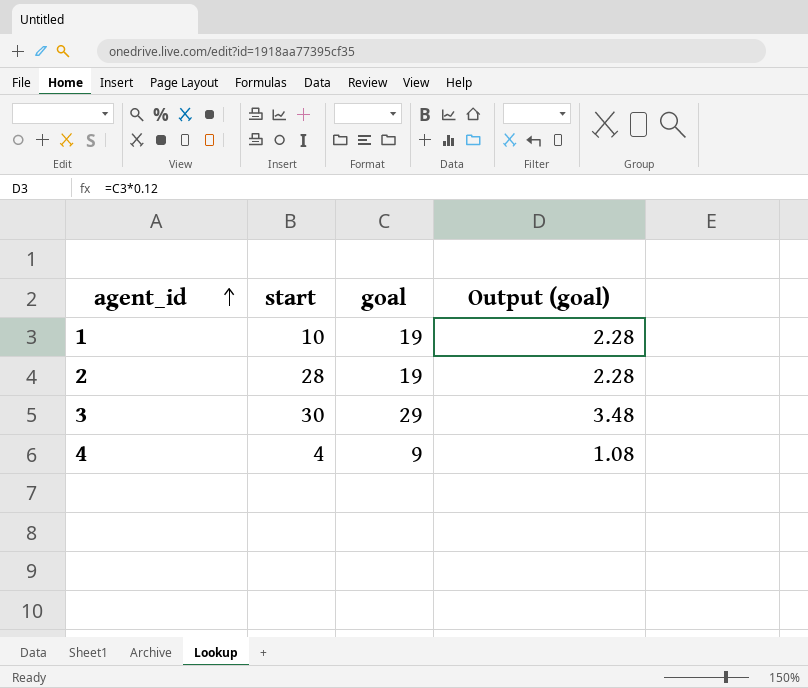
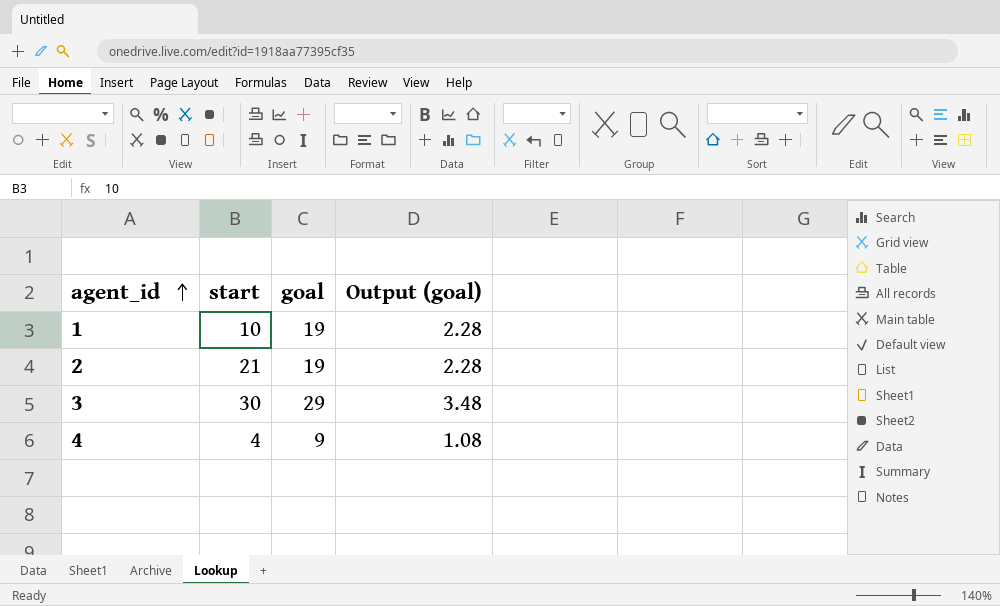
2 | start: 28 -> 21

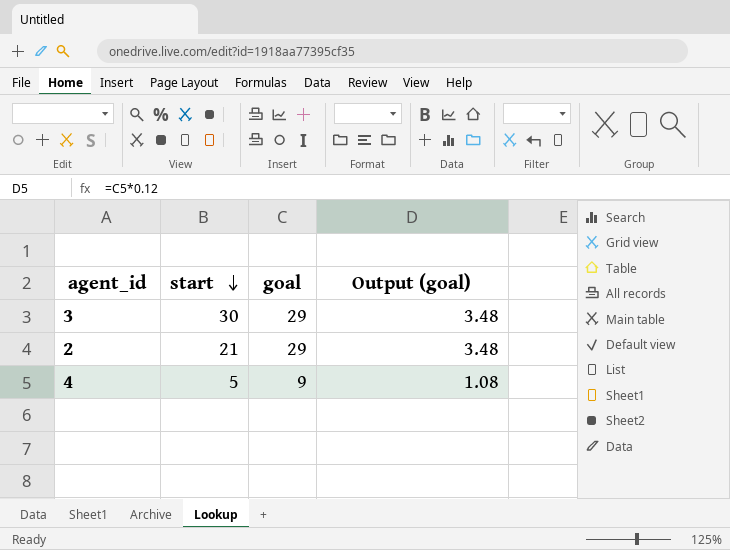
row order: agent_id ascending -> start descending
row 1: 10 | 19 | 2.28 -> none
2 | goal: 19 -> 29
2 | Output (goal): 2.28 -> 3.48
4 | start: 4 -> 5

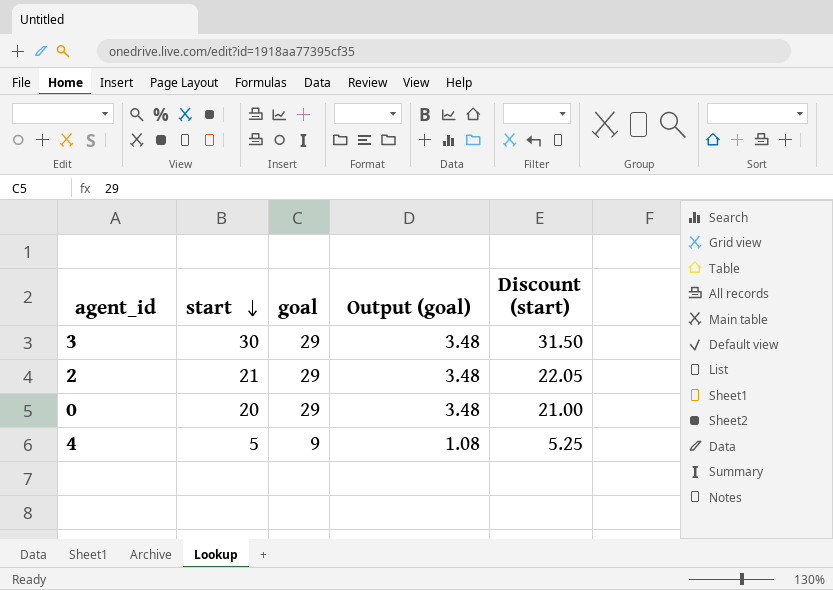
column Discount (start) | formula: none -> [start] * 1.05
row 0: none -> 20 | 29 | 3.48 | 21.00

